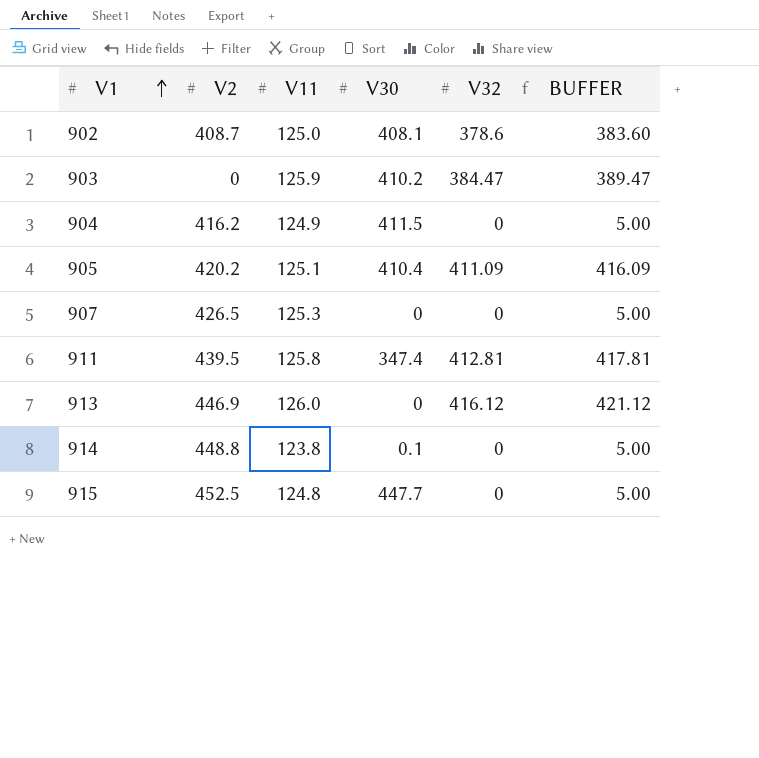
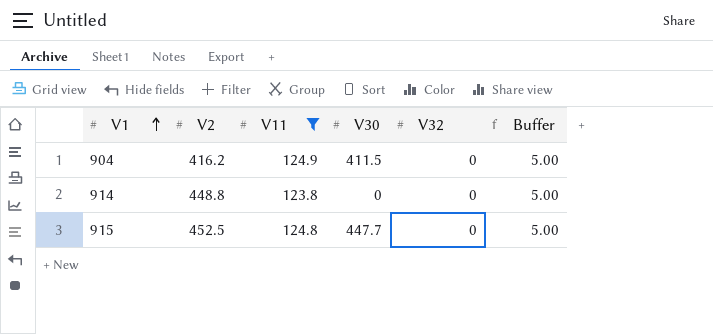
filter: none -> V11 <= 124.9
column name: BUFFER -> Buffer
914 | V30: 0.1 -> 0

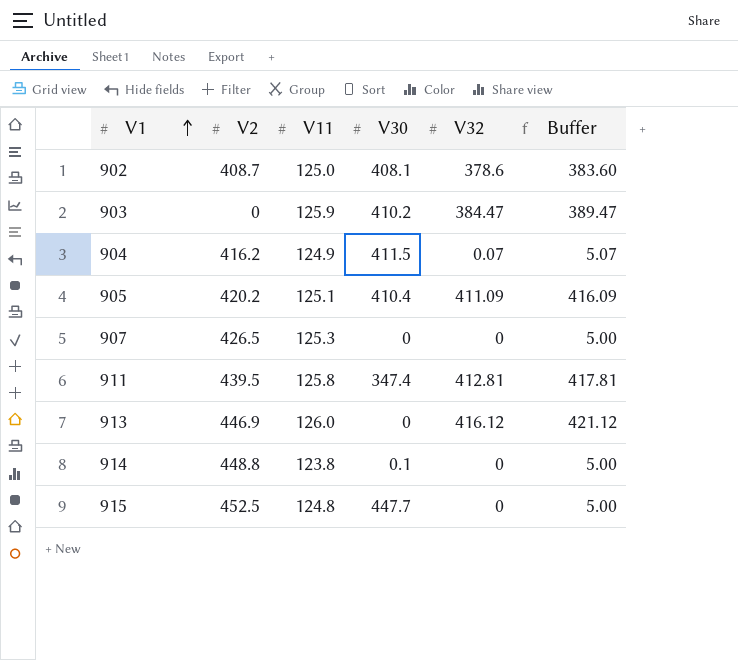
filter: V11 <= 124.9 -> none
904 | V32: 0 -> 0.07
904 | Buffer: 5.00 -> 5.07
914 | V30: 0 -> 0.1

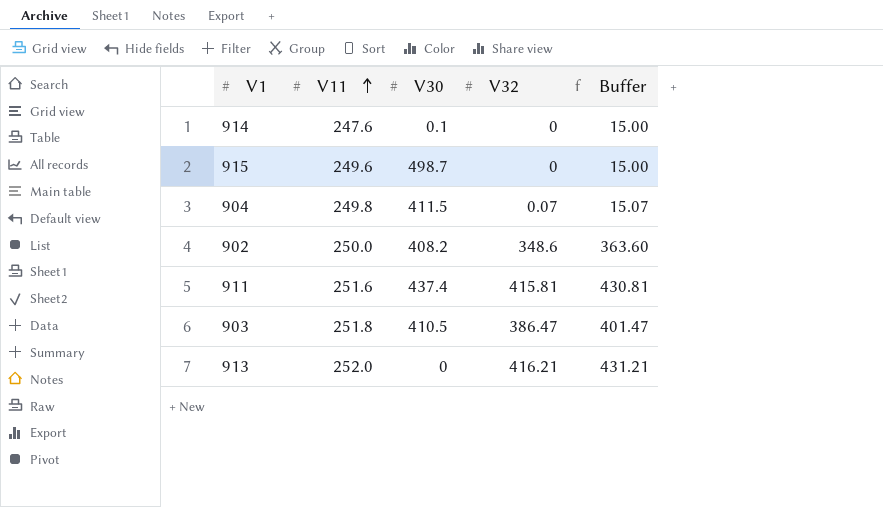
row order: V1 ascending -> V11 ascending
column V2 | position: 2 -> none
column Buffer | formula: [V32] + 5 -> [V32] + 15
row 905: 420.2 | 125.1 | 410.4 | 411.09 | 416.09 -> none
row 907: 426.5 | 125.3 | 0 | 0 | 5.00 -> none
914 | V11: 123.8 -> 247.6
915 | V11: 124.8 -> 249.6
915 | V30: 447.7 -> 498.7
904 | V11: 124.9 -> 249.8
902 | V11: 125.0 -> 250.0
902 | V30: 408.1 -> 408.2
902 | V32: 378.6 -> 348.6
911 | V11: 125.8 -> 251.6
911 | V30: 347.4 -> 437.4
911 | V32: 412.81 -> 415.81
903 | V11: 125.9 -> 251.8
903 | V30: 410.2 -> 410.5
903 | V32: 384.47 -> 386.47
913 | V11: 126.0 -> 252.0
913 | V32: 416.12 -> 416.21

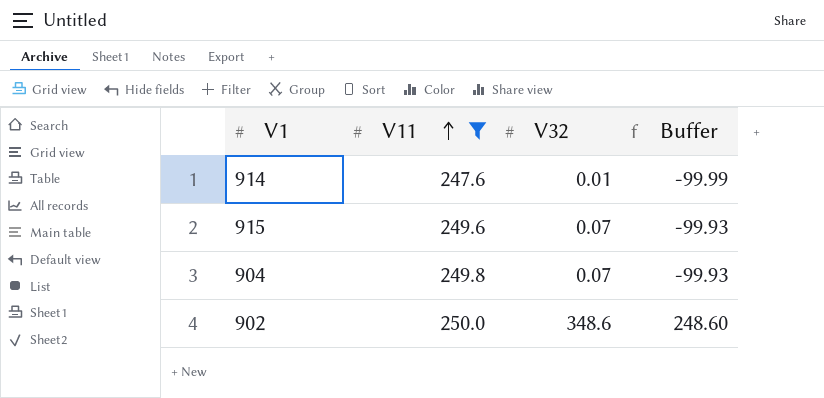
filter: none -> V11 <= 250.0
column V30 | position: 3 -> none
column Buffer | formula: [V32] + 15 -> [V32] - 100
914 | V32: 0 -> 0.01
915 | V32: 0 -> 0.07

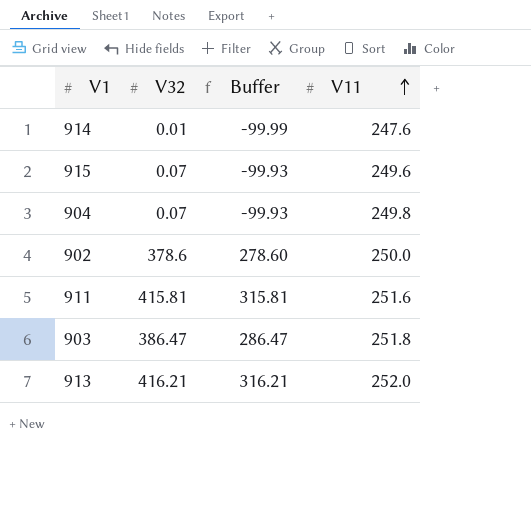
filter: V11 <= 250.0 -> none
column V11 | position: 2 -> 4
902 | V32: 348.6 -> 378.6
902 | Buffer: 248.60 -> 278.60

